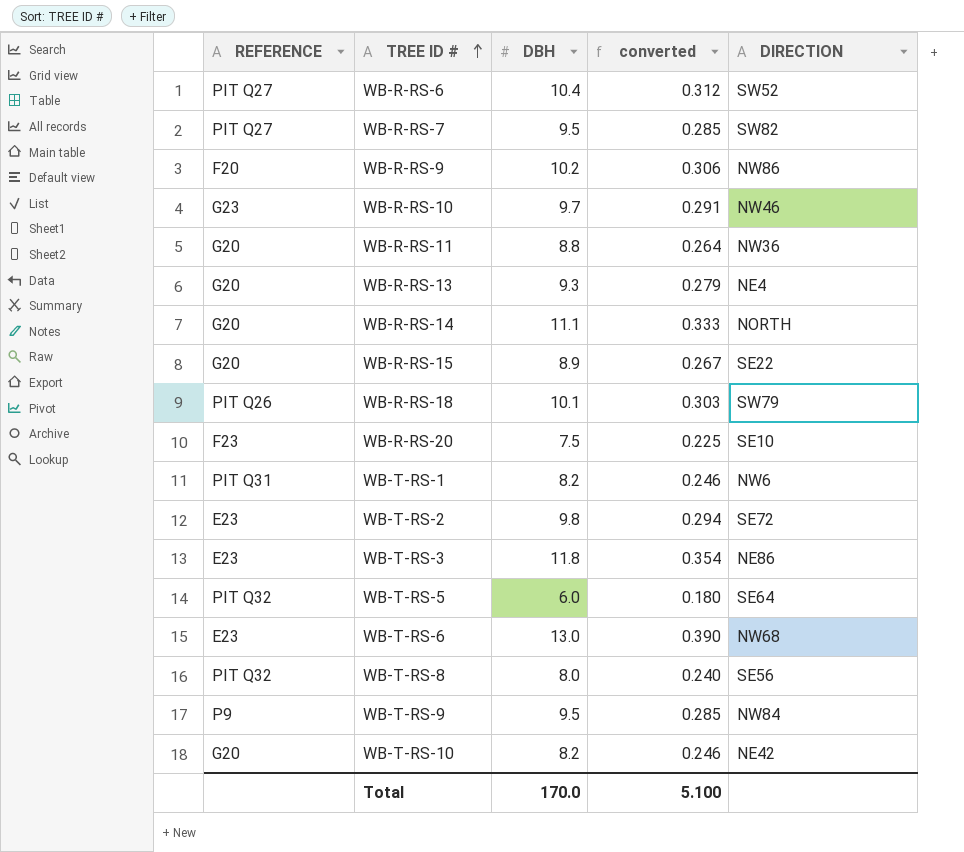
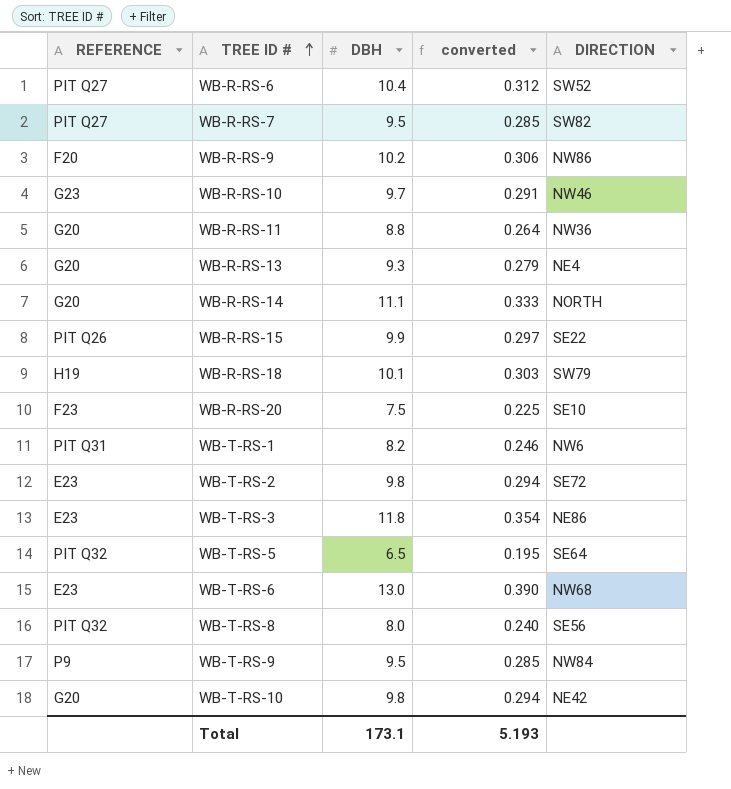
WB-R-RS-15 | REFERENCE: G20 -> PIT Q26
WB-R-RS-15 | DBH: 8.9 -> 9.9
WB-R-RS-15 | converted: 0.267 -> 0.297
WB-R-RS-18 | REFERENCE: PIT Q26 -> H19
WB-T-RS-5 | DBH: 6.0 -> 6.5
WB-T-RS-5 | converted: 0.180 -> 0.195
WB-T-RS-10 | DBH: 8.2 -> 9.8
WB-T-RS-10 | converted: 0.246 -> 0.294
Total | DBH: 170.0 -> 173.1
Total | converted: 5.100 -> 5.193

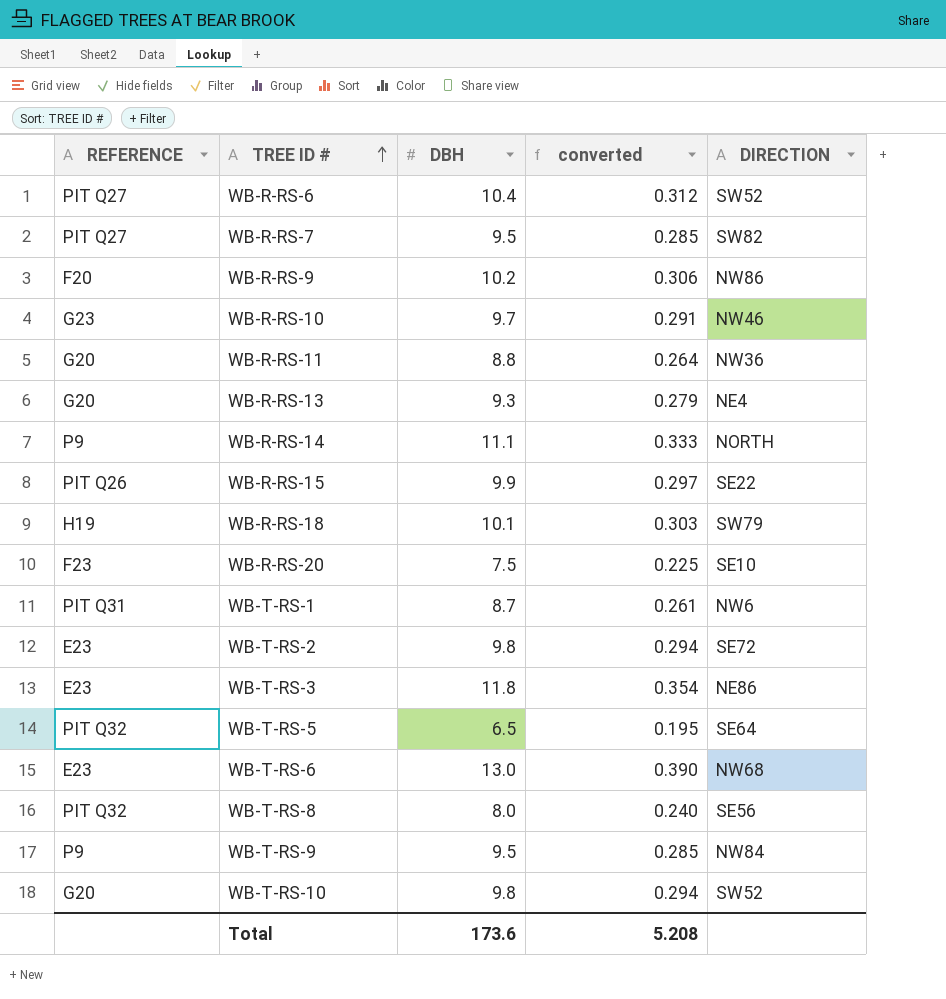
WB-R-RS-14 | REFERENCE: G20 -> P9
WB-T-RS-1 | DBH: 8.2 -> 8.7
WB-T-RS-1 | converted: 0.246 -> 0.261
WB-T-RS-10 | DIRECTION: NE42 -> SW52
Total | DBH: 173.1 -> 173.6
Total | converted: 5.193 -> 5.208

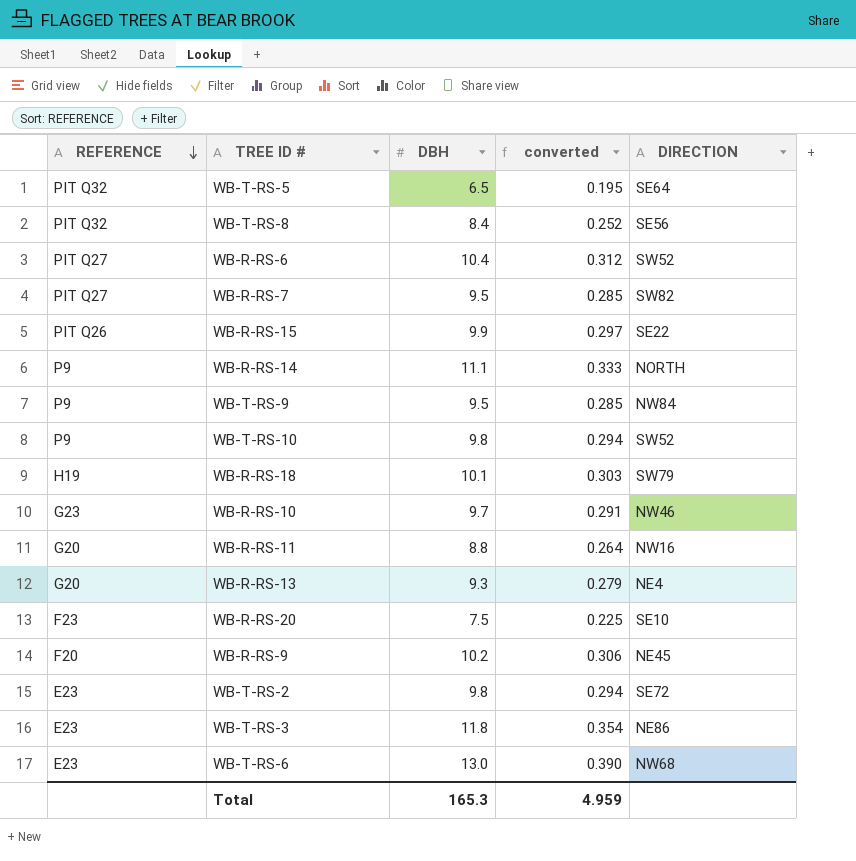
row order: TREE ID # ascending -> REFERENCE descending
row WB-T-RS-1: PIT Q31 | 8.7 | 0.261 | NW6 -> none
WB-T-RS-8 | DBH: 8.0 -> 8.4
WB-T-RS-8 | converted: 0.240 -> 0.252
WB-T-RS-10 | REFERENCE: G20 -> P9
WB-R-RS-11 | DIRECTION: NW36 -> NW16
WB-R-RS-9 | DIRECTION: NW86 -> NE45
Total | DBH: 173.6 -> 165.3
Total | converted: 5.208 -> 4.959

